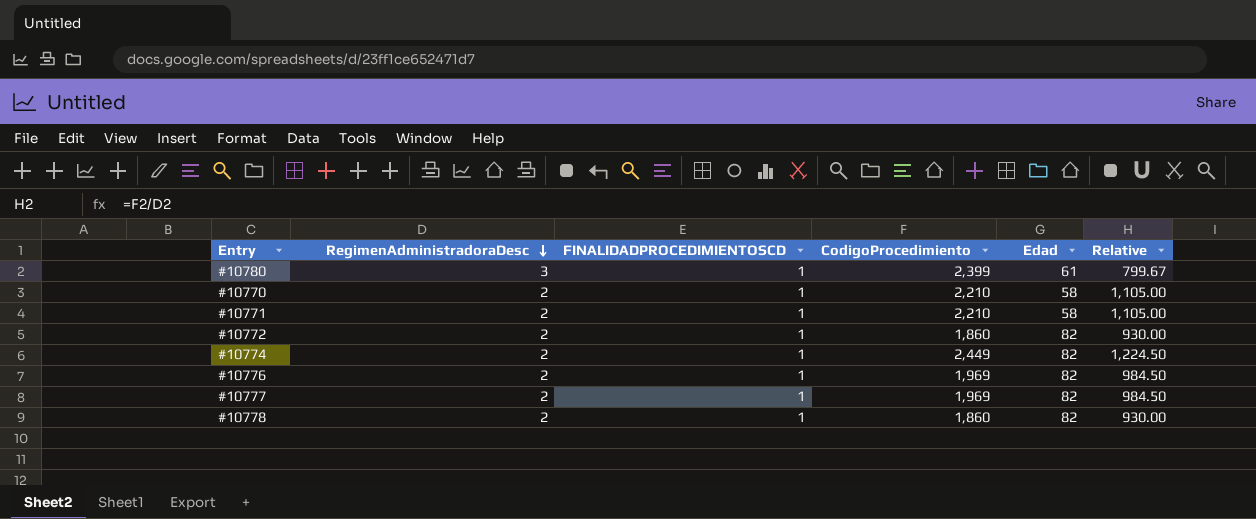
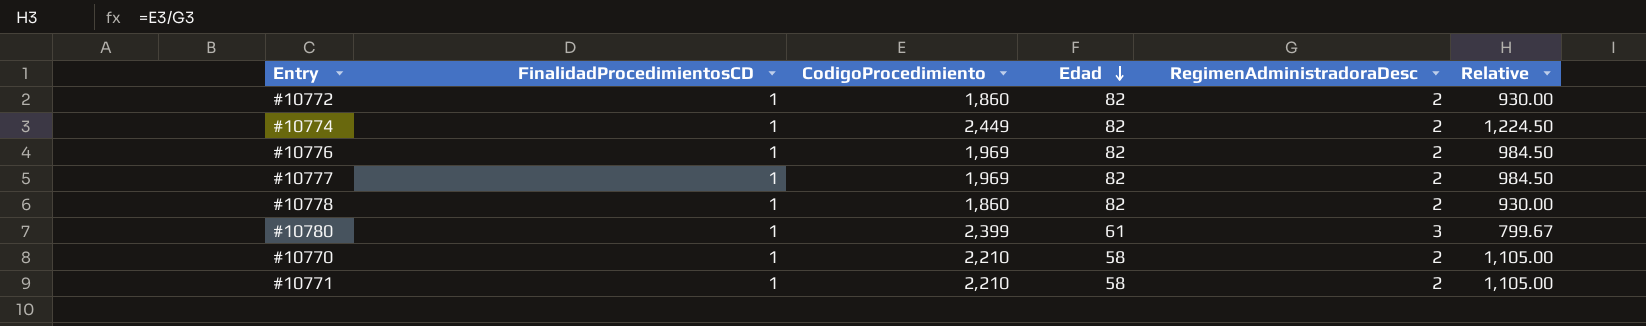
row order: RegimenAdministradoraDesc descending -> Edad descending
column name: FINALIDADPROCEDIMIENTOSCD -> FinalidadProcedimientosCD
column RegimenAdministradoraDesc | position: 2 -> 5

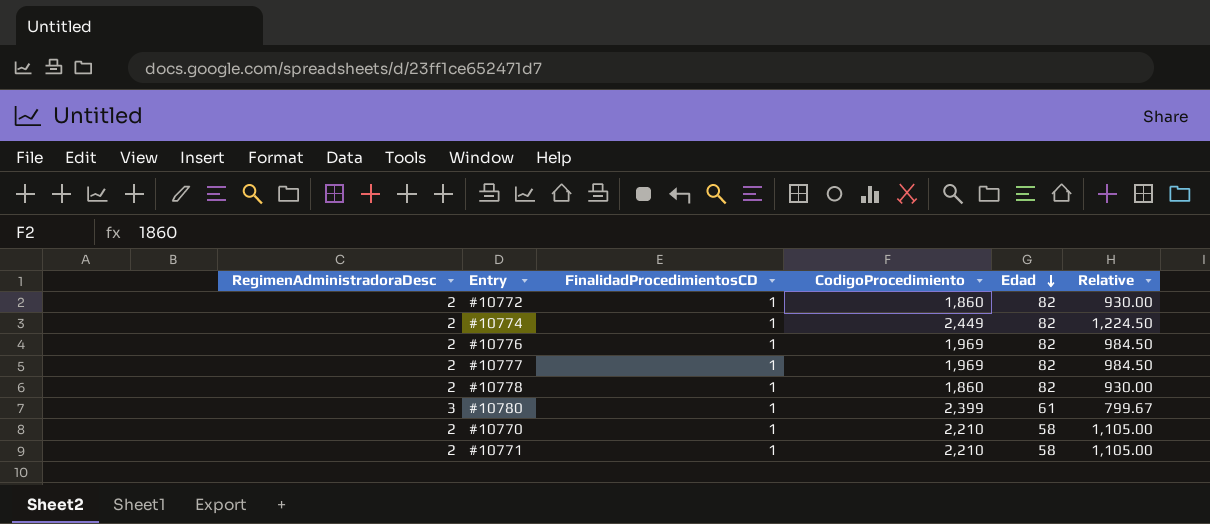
column RegimenAdministradoraDesc | position: 5 -> 1

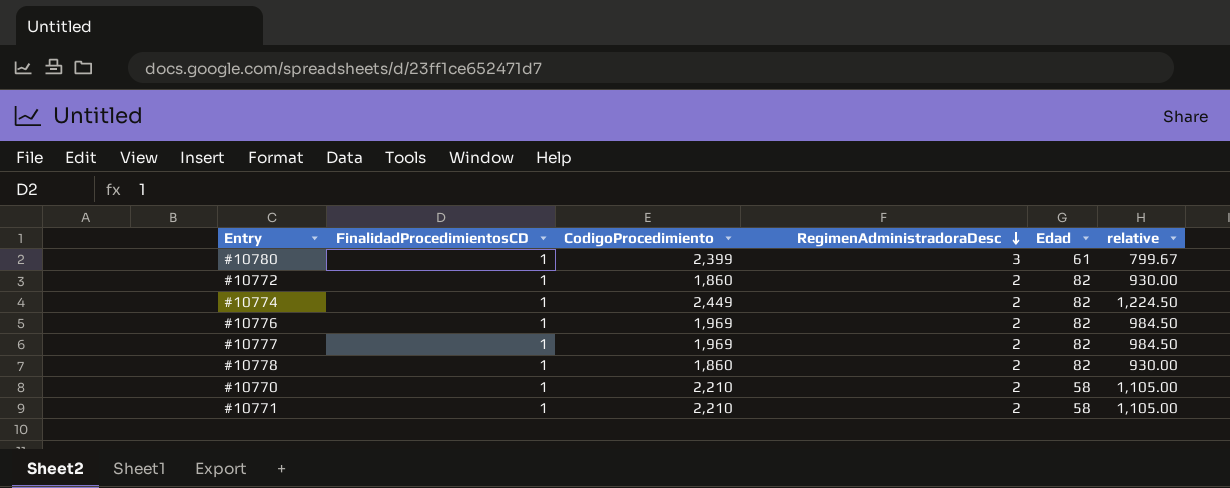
row order: Edad descending -> RegimenAdministradoraDesc descending
column RegimenAdministradoraDesc | position: 1 -> 4
column name: Relative -> relative

